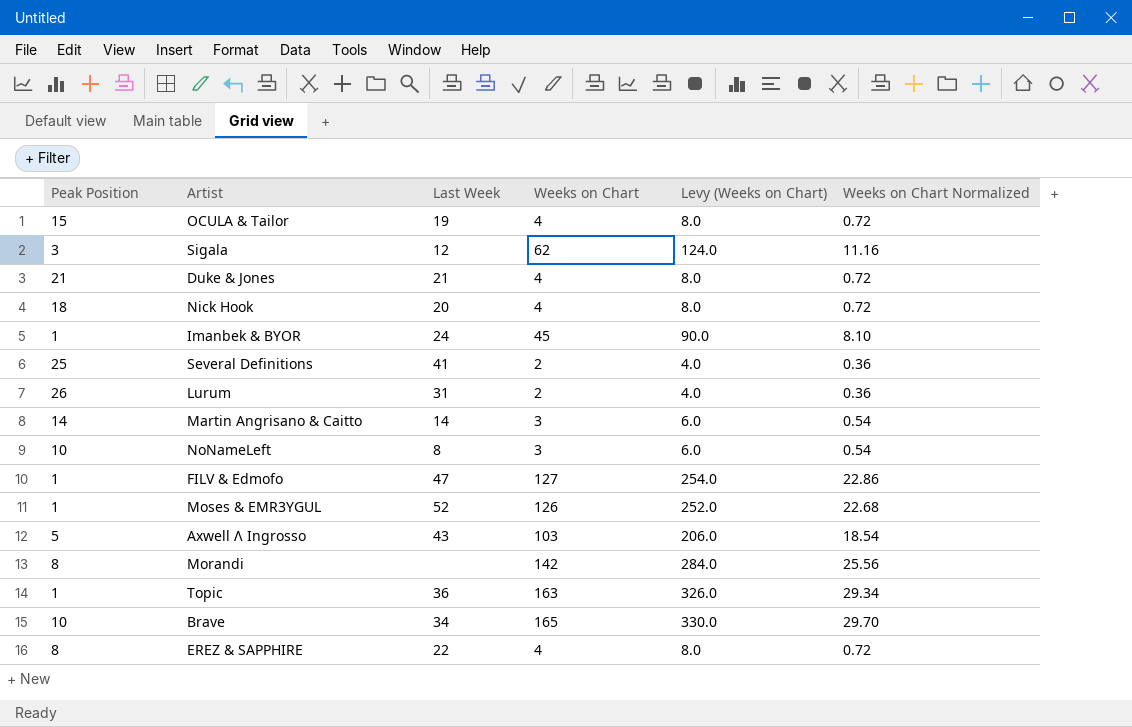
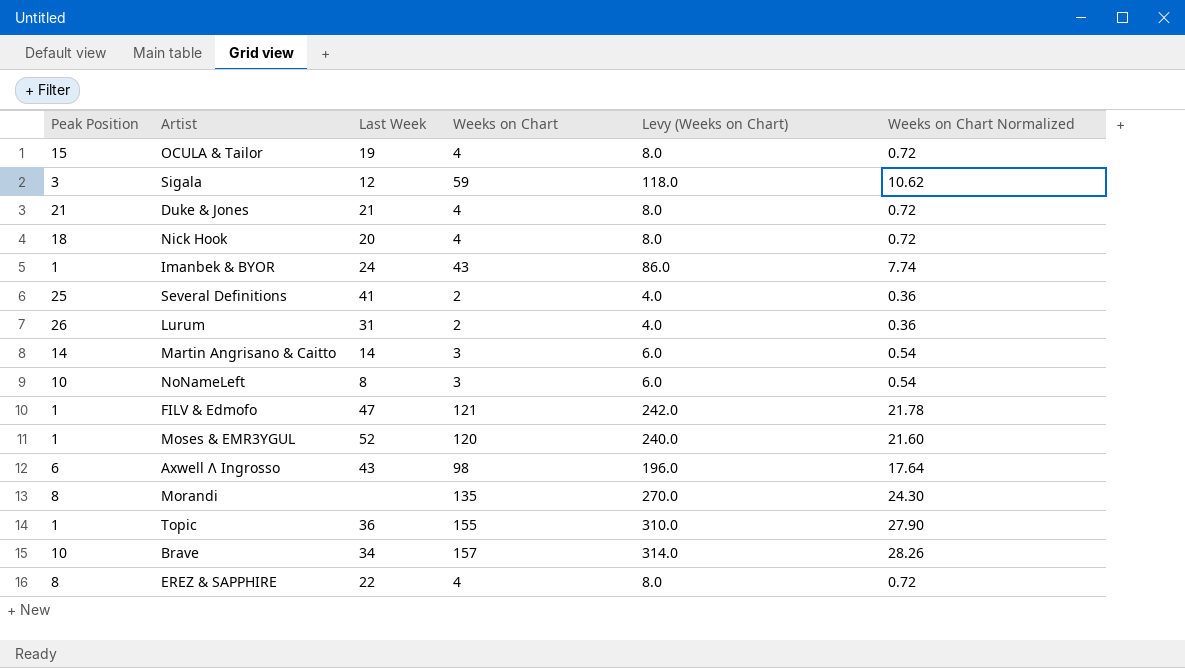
Sigala | Weeks on Chart: 62 -> 59
Sigala | Levy (Weeks on Chart): 124.0 -> 118.0
Sigala | Weeks on Chart Normalized: 11.16 -> 10.62
Imanbek & BYOR | Weeks on Chart: 45 -> 43
Imanbek & BYOR | Levy (Weeks on Chart): 90.0 -> 86.0
Imanbek & BYOR | Weeks on Chart Normalized: 8.10 -> 7.74
FILV & Edmofo | Weeks on Chart: 127 -> 121
FILV & Edmofo | Levy (Weeks on Chart): 254.0 -> 242.0
FILV & Edmofo | Weeks on Chart Normalized: 22.86 -> 21.78
Moses & EMR3YGUL | Weeks on Chart: 126 -> 120
Moses & EMR3YGUL | Levy (Weeks on Chart): 252.0 -> 240.0
Moses & EMR3YGUL | Weeks on Chart Normalized: 22.68 -> 21.60
Axwell Λ Ingrosso | Peak Position: 5 -> 6
Axwell Λ Ingrosso | Weeks on Chart: 103 -> 98
Axwell Λ Ingrosso | Levy (Weeks on Chart): 206.0 -> 196.0
Axwell Λ Ingrosso | Weeks on Chart Normalized: 18.54 -> 17.64
Morandi | Weeks on Chart: 142 -> 135
Morandi | Levy (Weeks on Chart): 284.0 -> 270.0
Morandi | Weeks on Chart Normalized: 25.56 -> 24.30
Topic | Weeks on Chart: 163 -> 155
Topic | Levy (Weeks on Chart): 326.0 -> 310.0
Topic | Weeks on Chart Normalized: 29.34 -> 27.90
Brave | Weeks on Chart: 165 -> 157
Brave | Levy (Weeks on Chart): 330.0 -> 314.0
Brave | Weeks on Chart Normalized: 29.70 -> 28.26

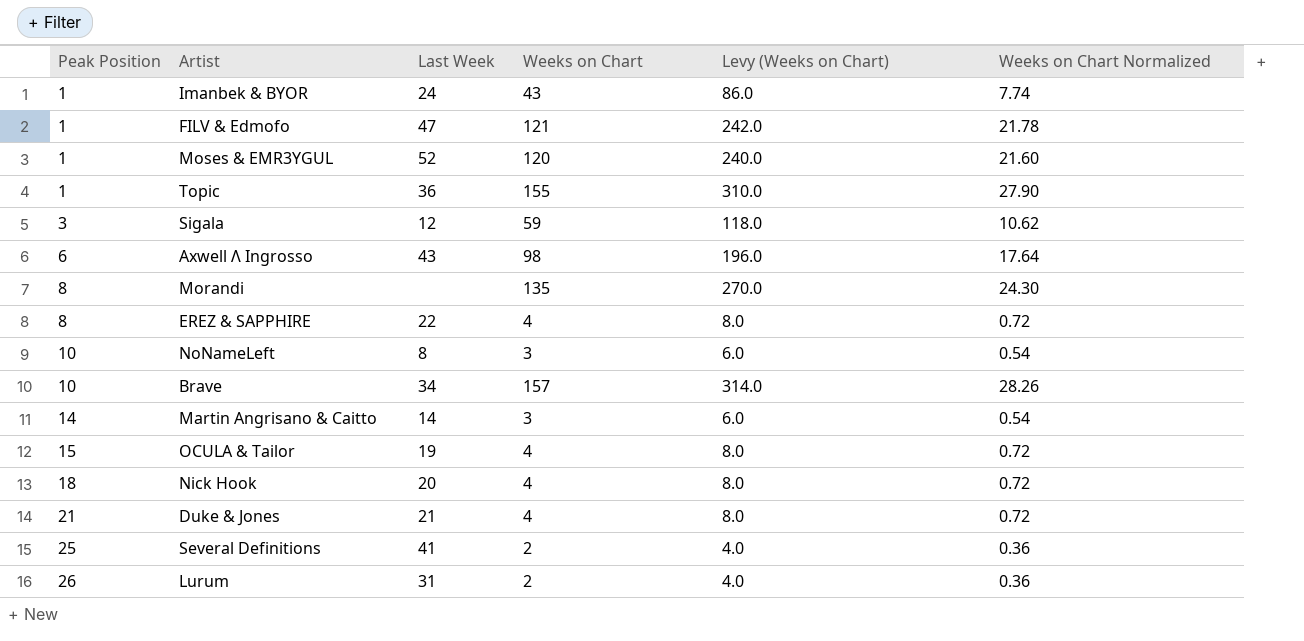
row order: none -> Peak Position ascending

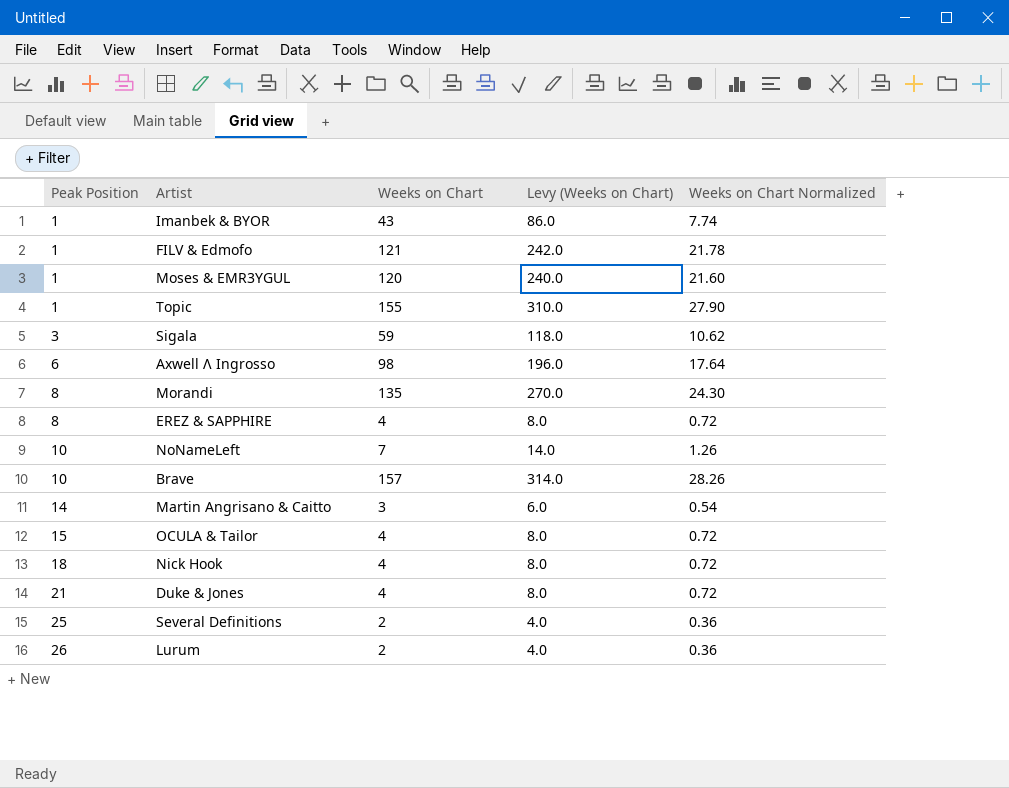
column Last Week | position: 3 -> none
NoNameLeft | Weeks on Chart: 3 -> 7
NoNameLeft | Levy (Weeks on Chart): 6.0 -> 14.0
NoNameLeft | Weeks on Chart Normalized: 0.54 -> 1.26

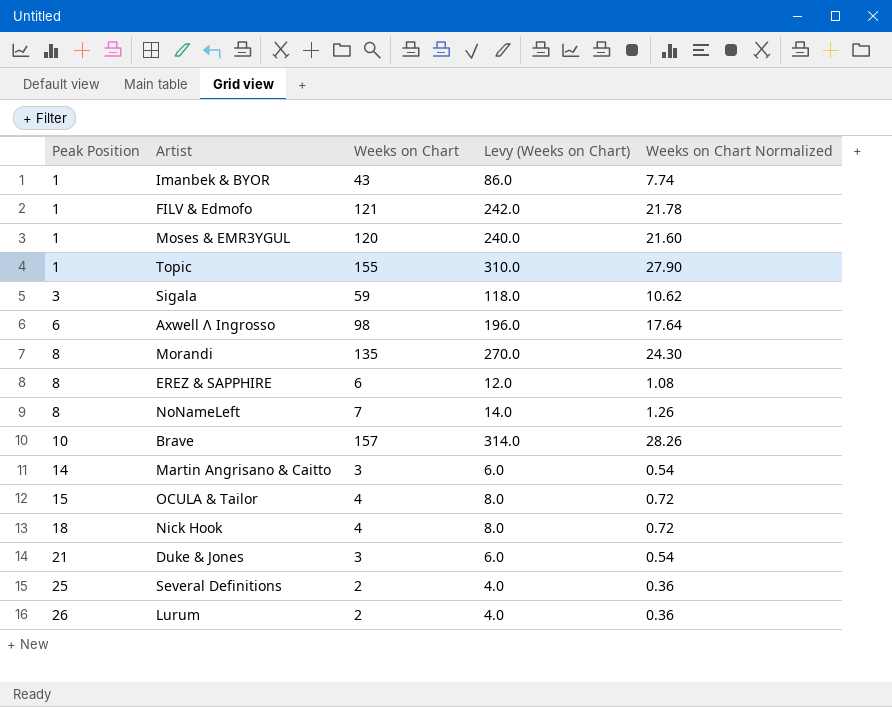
EREZ & SAPPHIRE | Weeks on Chart: 4 -> 6
EREZ & SAPPHIRE | Levy (Weeks on Chart): 8.0 -> 12.0
EREZ & SAPPHIRE | Weeks on Chart Normalized: 0.72 -> 1.08
NoNameLeft | Peak Position: 10 -> 8
Duke & Jones | Weeks on Chart: 4 -> 3
Duke & Jones | Levy (Weeks on Chart): 8.0 -> 6.0
Duke & Jones | Weeks on Chart Normalized: 0.72 -> 0.54

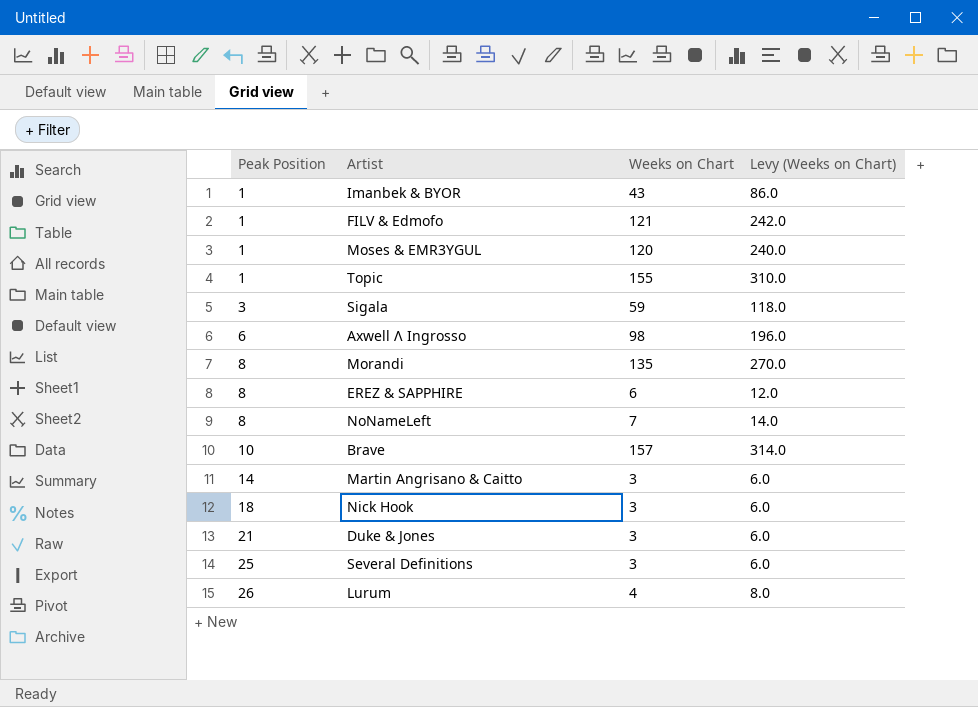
column Weeks on Chart Normalized | formula: [Weeks on Chart] * 0.18 -> none
row OCULA & Tailor: 15 | 4 | 8.0 | 0.72 -> none
Nick Hook | Weeks on Chart: 4 -> 3
Nick Hook | Levy (Weeks on Chart): 8.0 -> 6.0
Several Definitions | Weeks on Chart: 2 -> 3
Several Definitions | Levy (Weeks on Chart): 4.0 -> 6.0
Lurum | Weeks on Chart: 2 -> 4
Lurum | Levy (Weeks on Chart): 4.0 -> 8.0

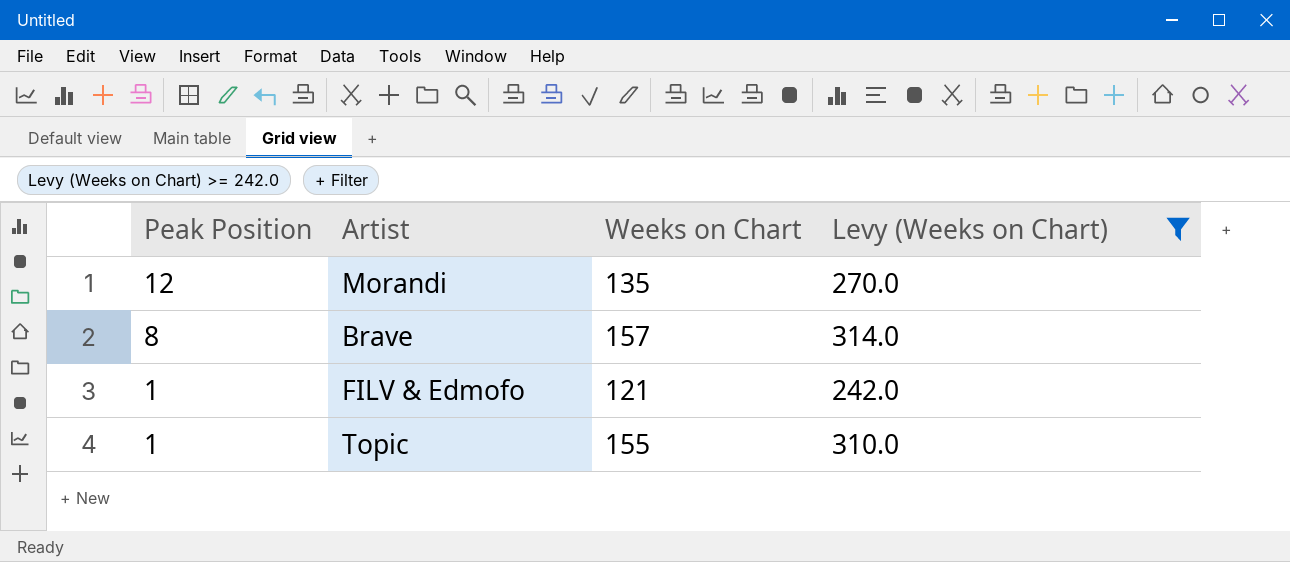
filter: none -> Levy (Weeks on Chart) >= 242.0
row order: Peak Position ascending -> Peak Position descending
Morandi | Peak Position: 8 -> 12
Brave | Peak Position: 10 -> 8

